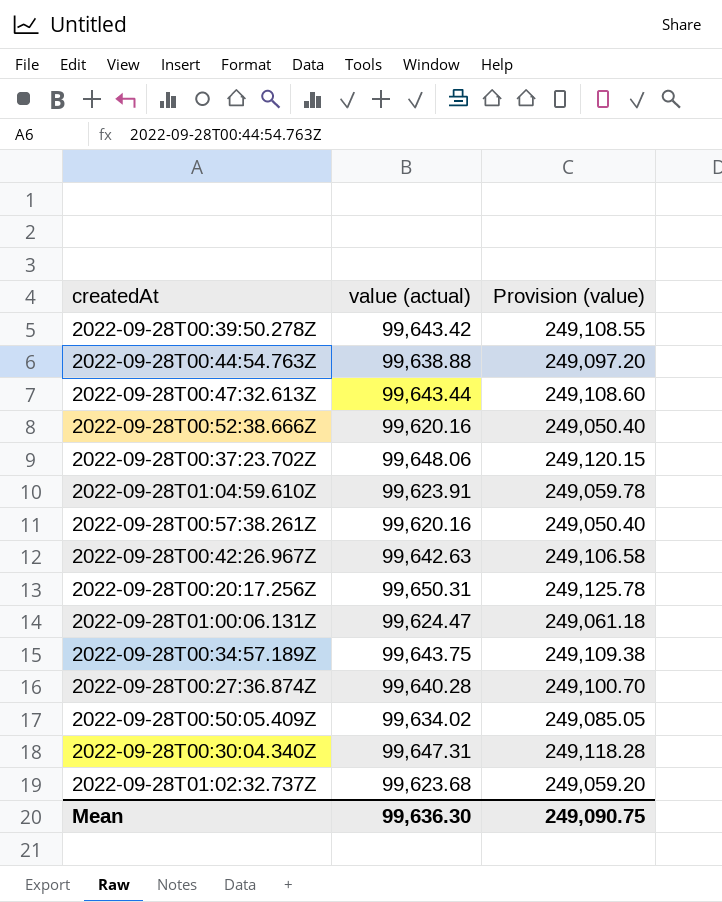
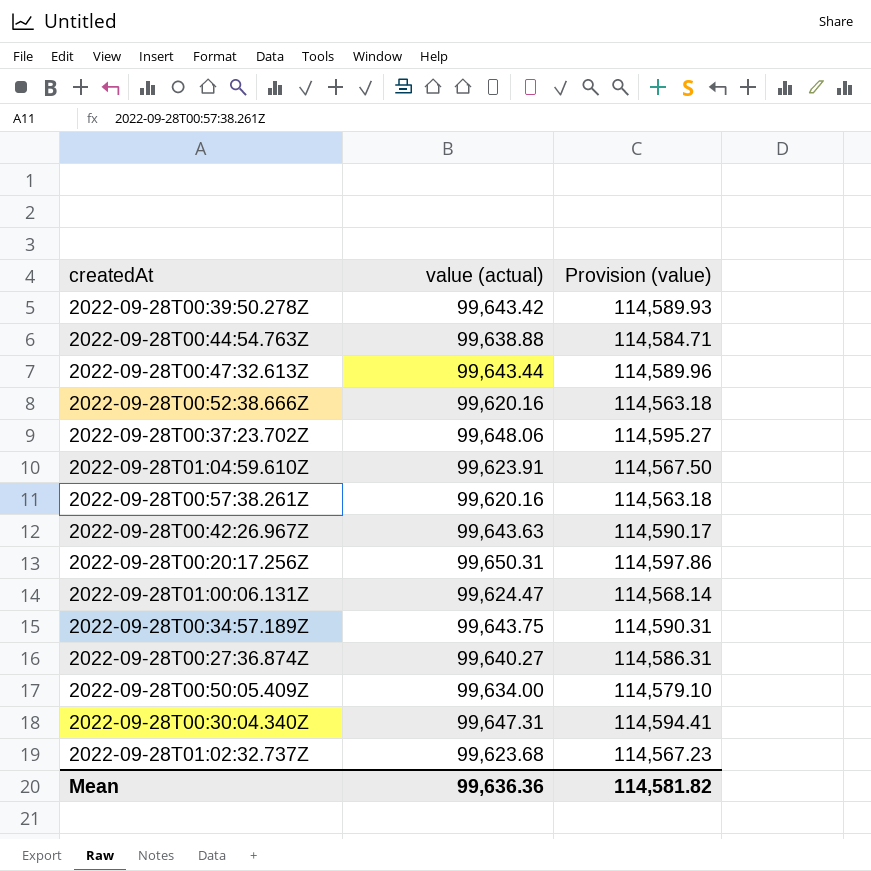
column Provision (value) | formula: [value (actual)] * 2.5 -> [value (actual)] * 1.15
2022-09-28T00:42:26.967Z | value (actual): 99,642.63 -> 99,643.63
2022-09-28T00:27:36.874Z | value (actual): 99,640.28 -> 99,640.27
2022-09-28T00:50:05.409Z | value (actual): 99,634.02 -> 99,634.00
Mean | value (actual): 99,636.30 -> 99,636.36
Mean | Provision (value): 249,090.75 -> 114,581.82

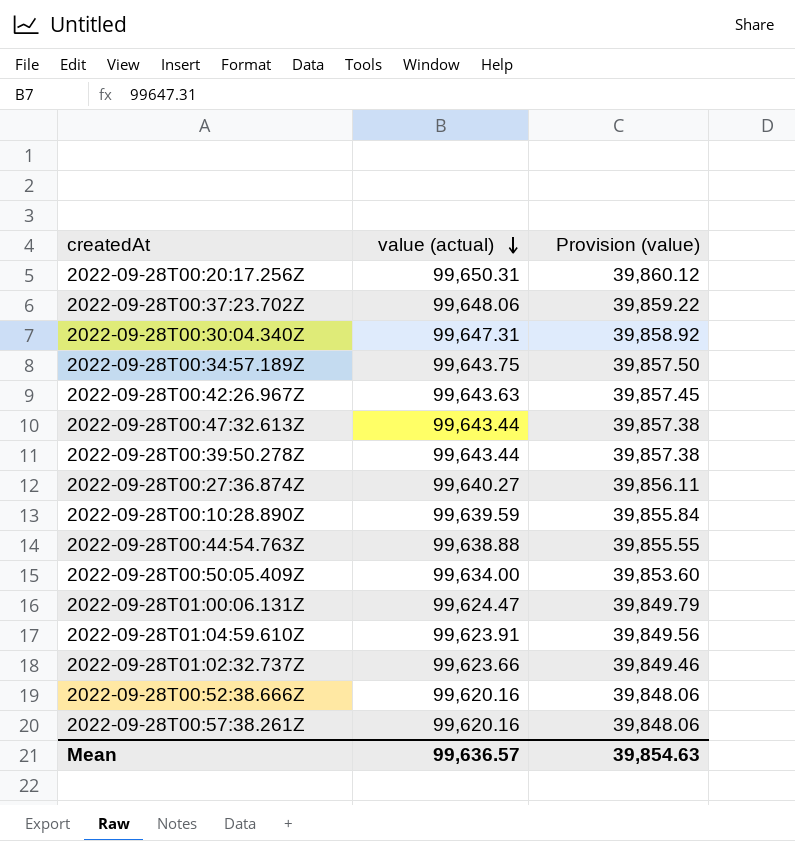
row order: none -> value (actual) descending
column Provision (value) | formula: [value (actual)] * 1.15 -> [value (actual)] * 0.4
2022-09-28T00:39:50.278Z | value (actual): 99,643.42 -> 99,643.44
row 2022-09-28T00:10:28.890Z: none -> 99,639.59 | 39,855.84
2022-09-28T01:02:32.737Z | value (actual): 99,623.68 -> 99,623.66
Mean | value (actual): 99,636.36 -> 99,636.57
Mean | Provision (value): 114,581.82 -> 39,854.63

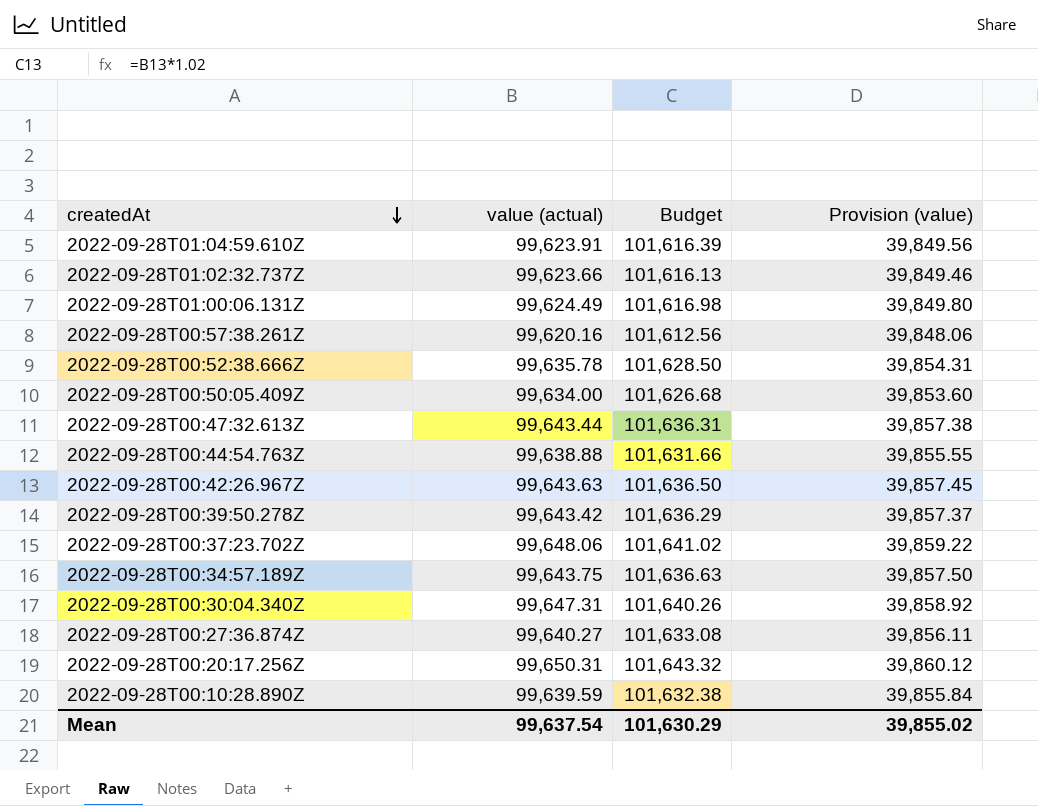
row order: value (actual) descending -> createdAt descending
column Budget | formula: none -> [value (actual)] * 1.02
2022-09-28T01:00:06.131Z | value (actual): 99,624.47 -> 99,624.49
2022-09-28T01:00:06.131Z | Provision (value): 39,849.79 -> 39,849.80
2022-09-28T00:52:38.666Z | value (actual): 99,620.16 -> 99,635.78
2022-09-28T00:52:38.666Z | Provision (value): 39,848.06 -> 39,854.31
2022-09-28T00:39:50.278Z | value (actual): 99,643.44 -> 99,643.42
2022-09-28T00:39:50.278Z | Provision (value): 39,857.38 -> 39,857.37
Mean | value (actual): 99,636.57 -> 99,637.54
Mean | Provision (value): 39,854.63 -> 39,855.02

